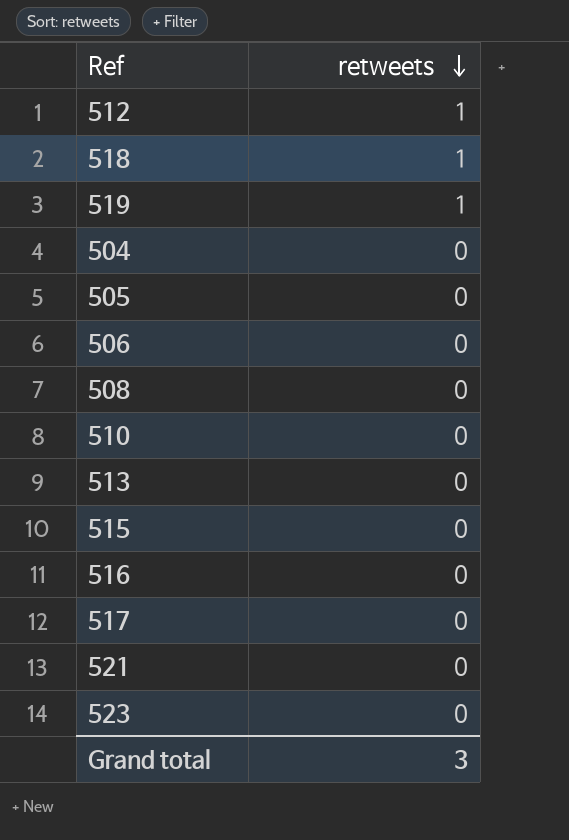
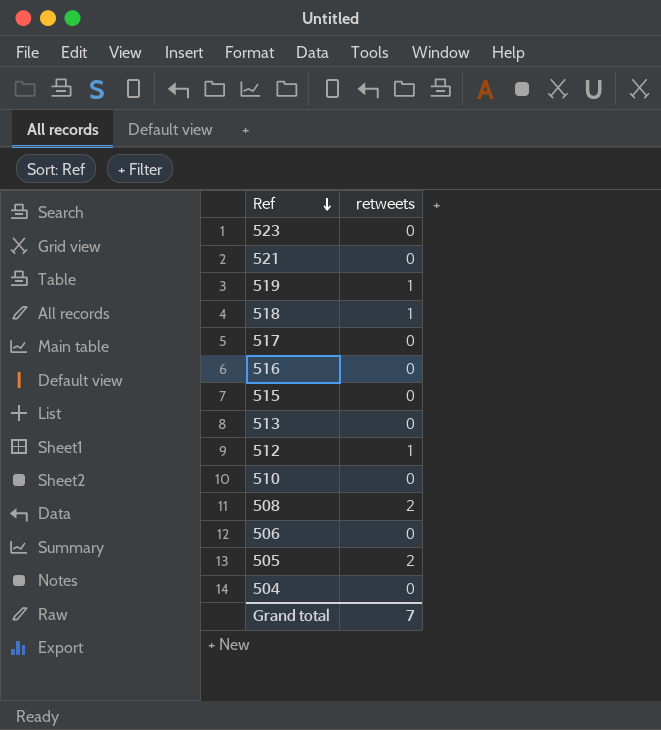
row order: retweets descending -> Ref descending
508 | retweets: 0 -> 2
505 | retweets: 0 -> 2
Grand total | retweets: 3 -> 7

